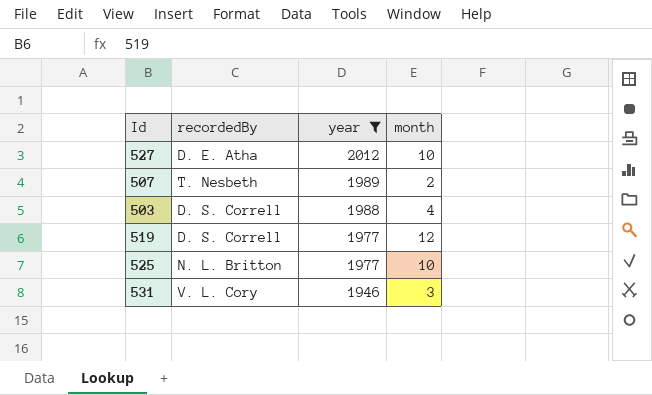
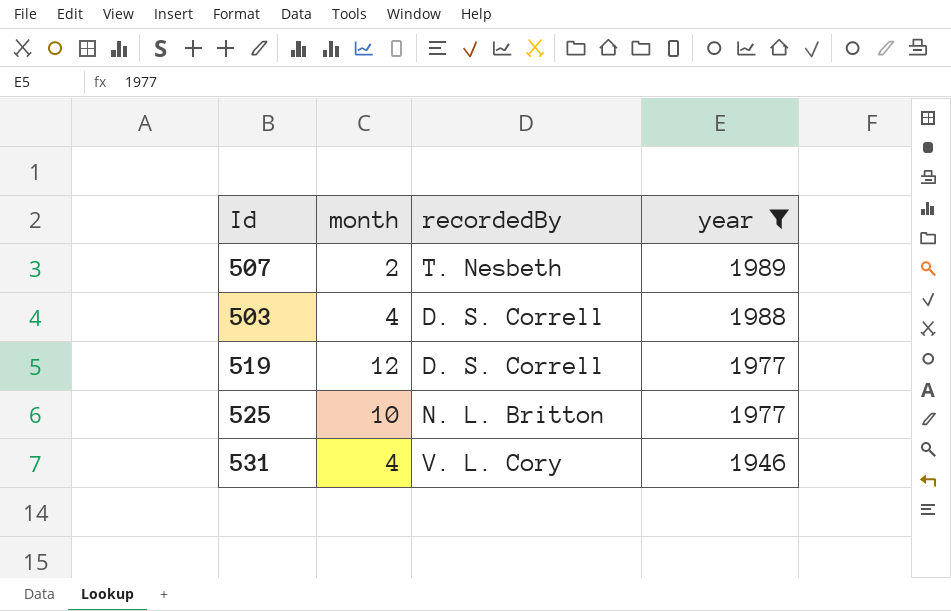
column month | position: 4 -> 2
row 527: D. E. Atha | 2012 | 10 -> none
531 | month: 3 -> 4

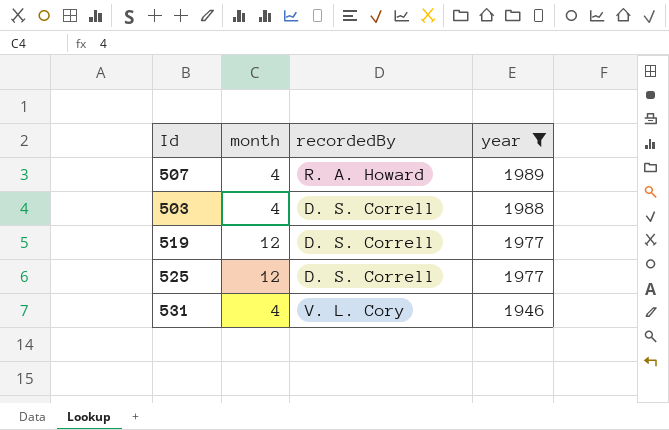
507 | month: 2 -> 4
507 | recordedBy: T. Nesbeth -> R. A. Howard
525 | month: 10 -> 12
525 | recordedBy: N. L. Britton -> D. S. Correll

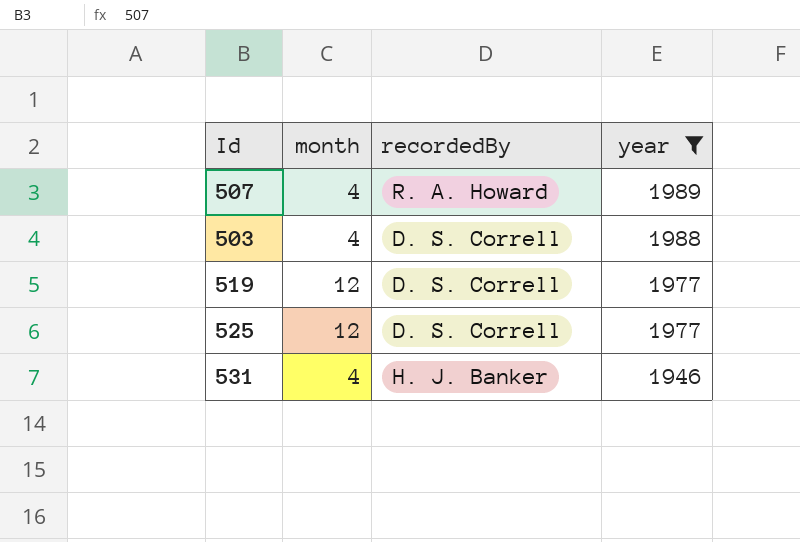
531 | recordedBy: V. L. Cory -> H. J. Banker

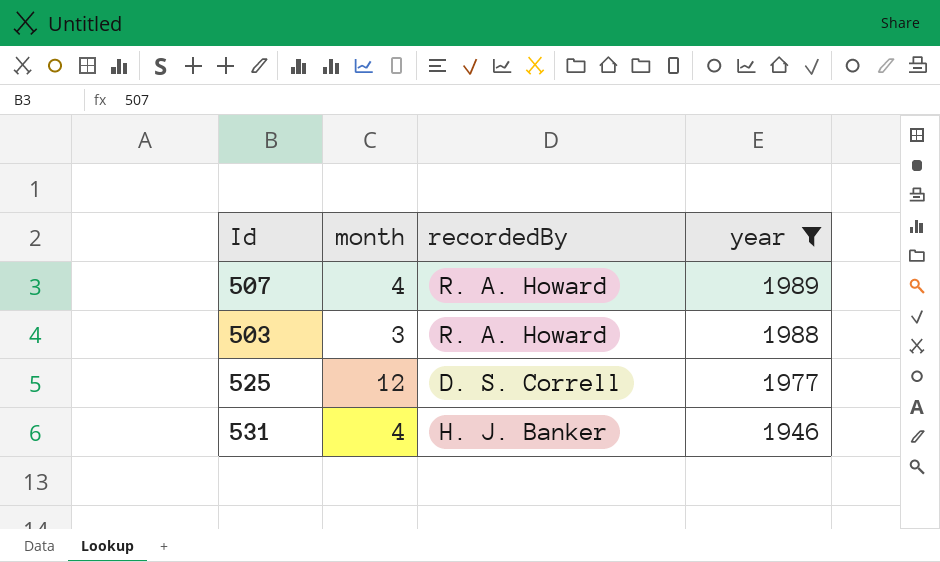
row 519: 12 | D. S. Correll | 1977 -> none
503 | month: 4 -> 3
503 | recordedBy: D. S. Correll -> R. A. Howard

